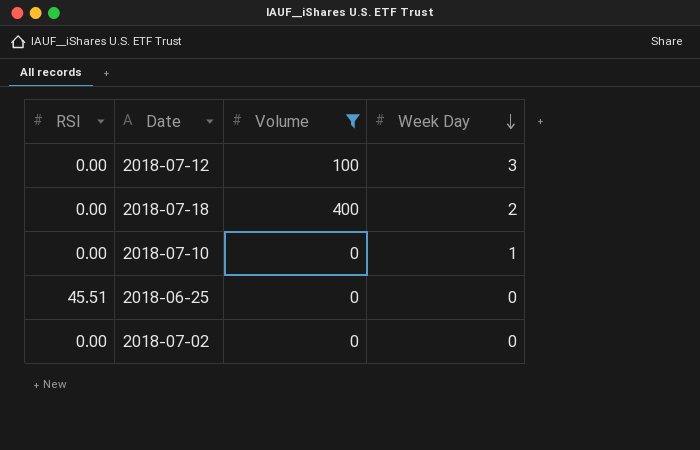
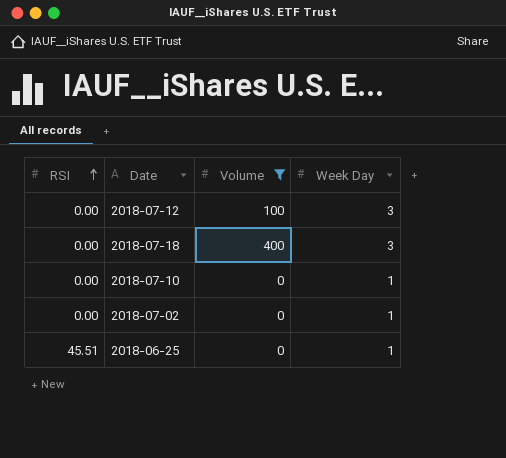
row order: Week Day descending -> RSI ascending
2018-07-18 | Week Day: 2 -> 3
2018-07-02 | Week Day: 0 -> 1
2018-06-25 | Week Day: 0 -> 1

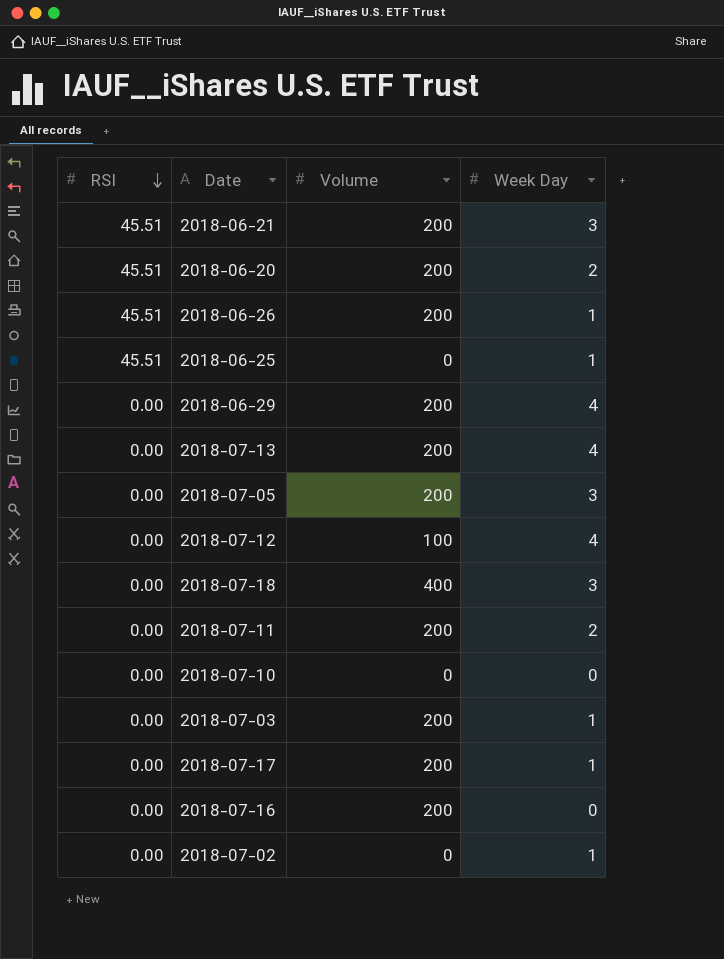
filter: Volume != 200 -> none
row order: RSI ascending -> RSI descending
2018-07-12 | Week Day: 3 -> 4
2018-07-10 | Week Day: 1 -> 0

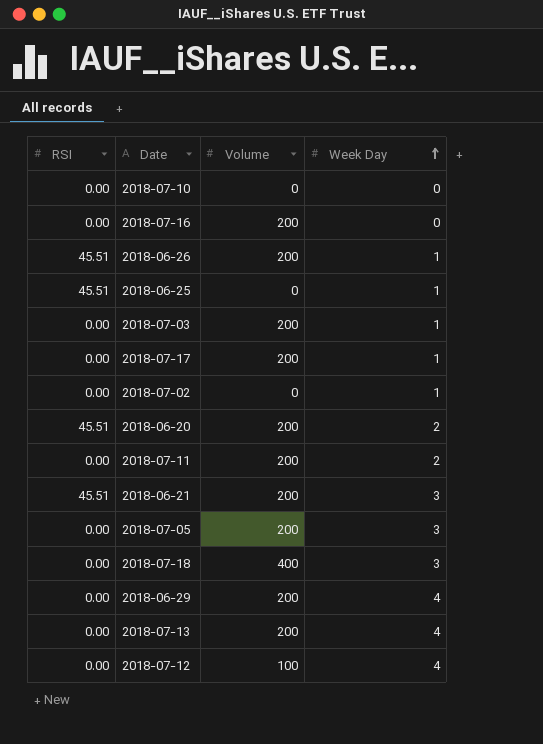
row order: RSI descending -> Week Day ascending

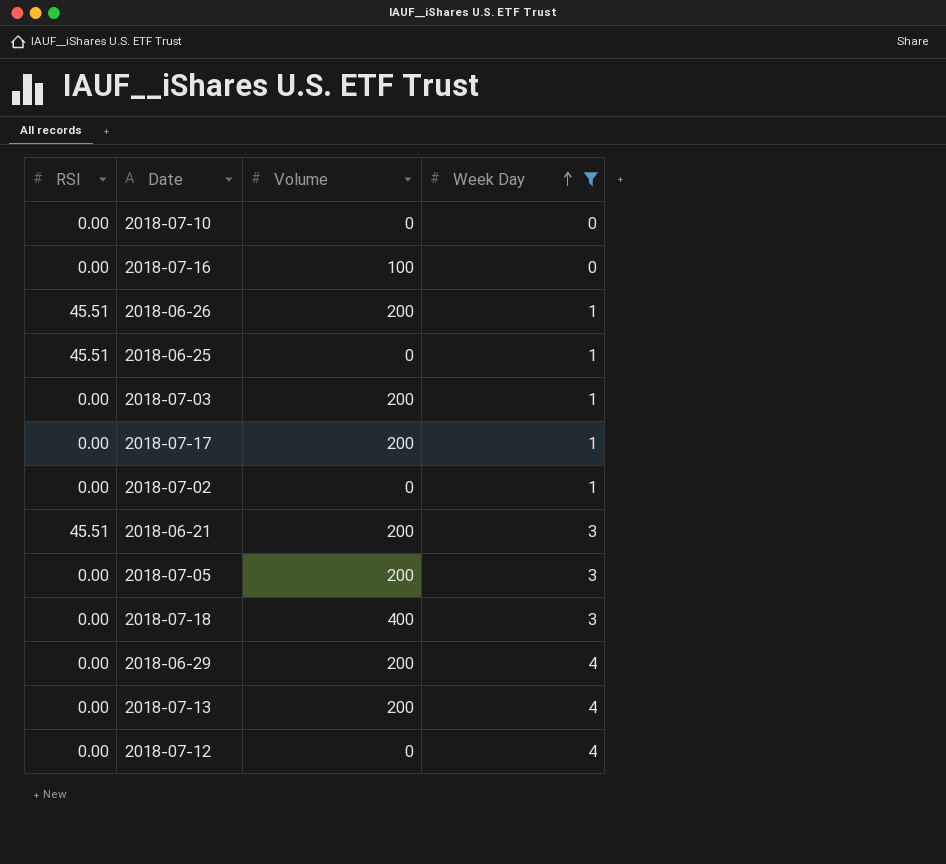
filter: none -> Week Day != 2
2018-07-16 | Volume: 200 -> 100
2018-07-12 | Volume: 100 -> 0

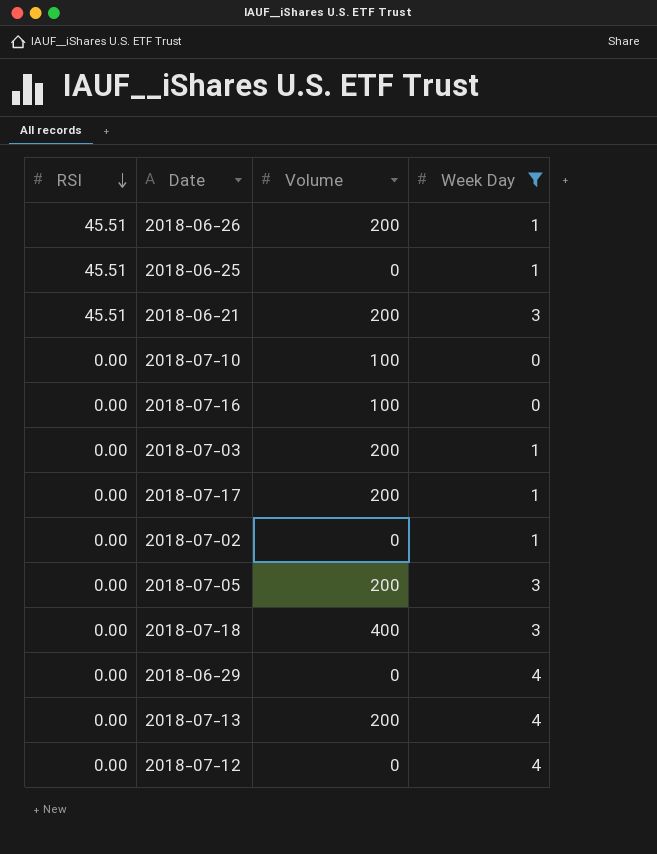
row order: Week Day ascending -> RSI descending
2018-07-10 | Volume: 0 -> 100
2018-06-29 | Volume: 200 -> 0

